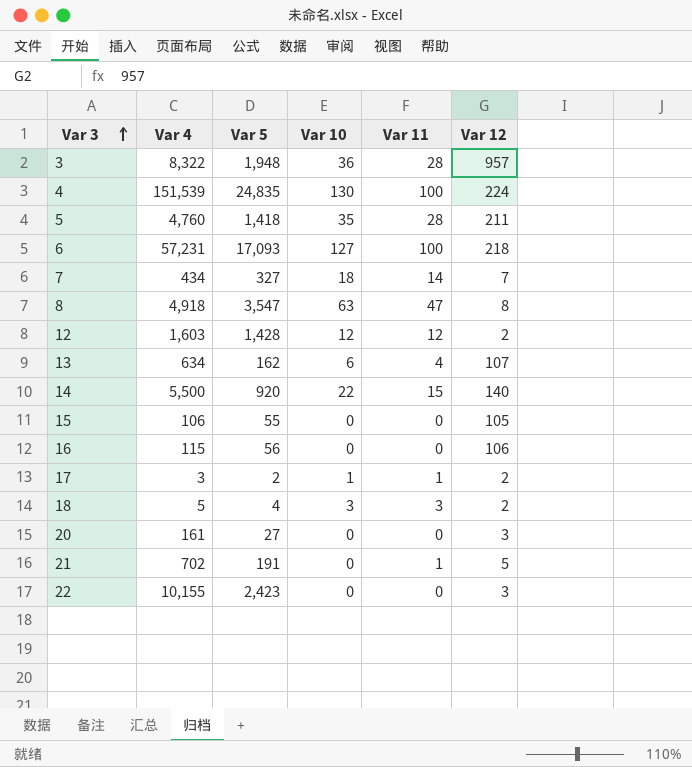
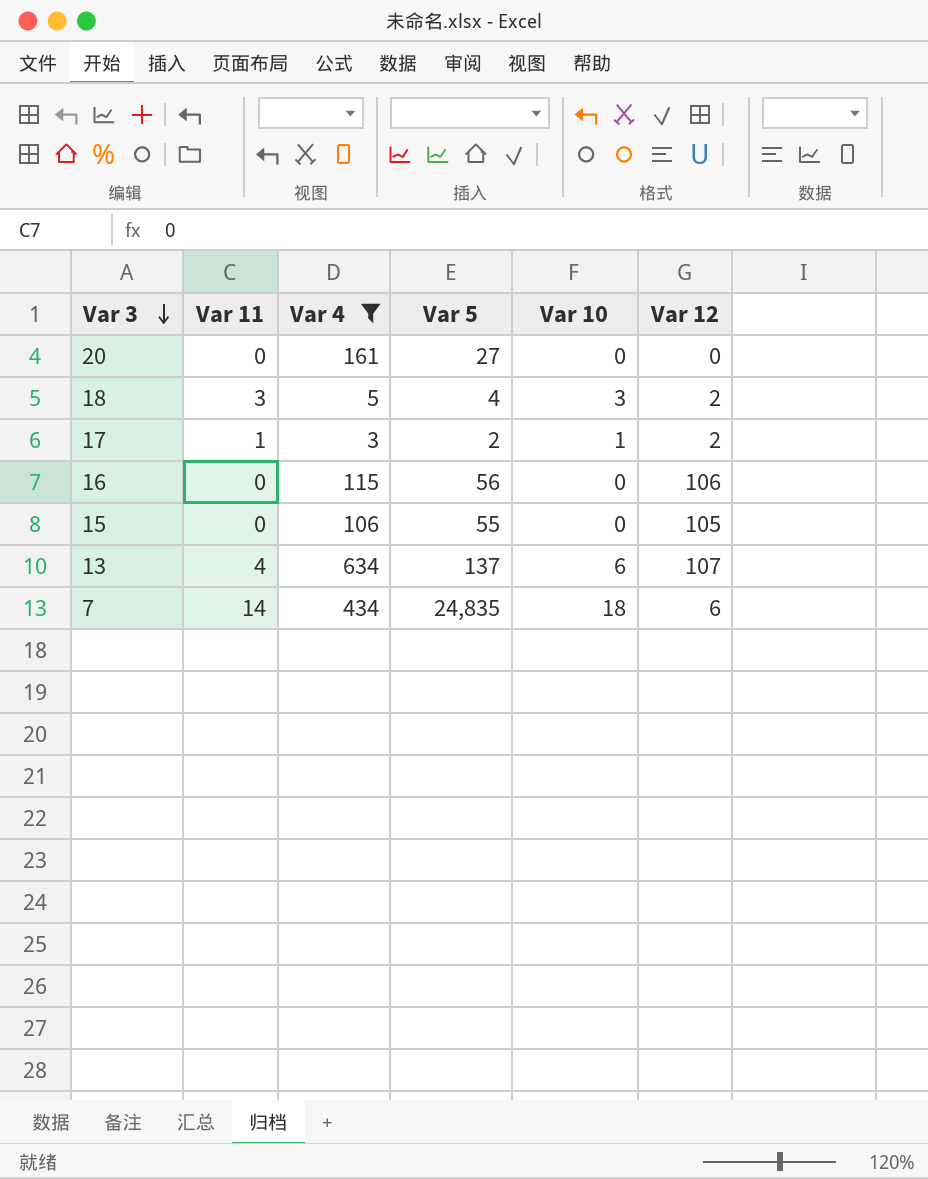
filter: none -> Var 4 <= 634
row order: Var 3 ascending -> Var 3 descending
column Var 11 | position: 5 -> 2
20 | Var 12: 3 -> 0
13 | Var 5: 162 -> 137
7 | Var 5: 327 -> 24,835
7 | Var 12: 7 -> 6

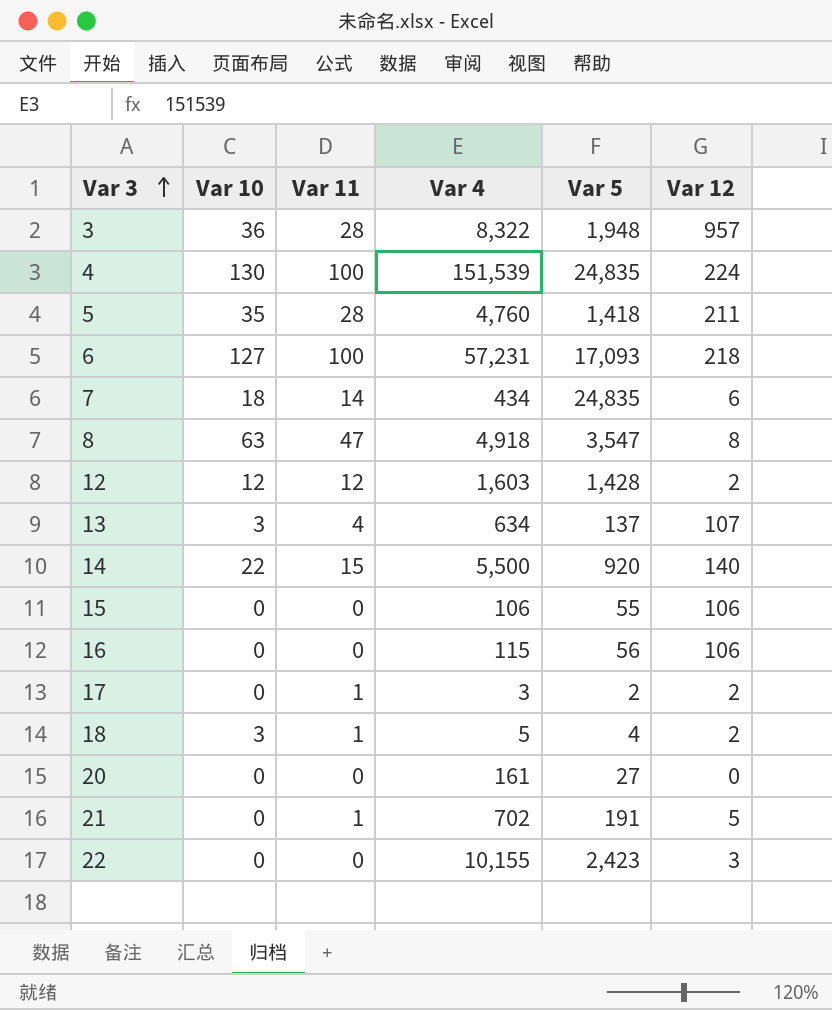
filter: Var 4 <= 634 -> none
row order: Var 3 descending -> Var 3 ascending
column Var 10 | position: 5 -> 2
13 | Var 10: 6 -> 3
15 | Var 12: 105 -> 106
17 | Var 10: 1 -> 0
18 | Var 11: 3 -> 1

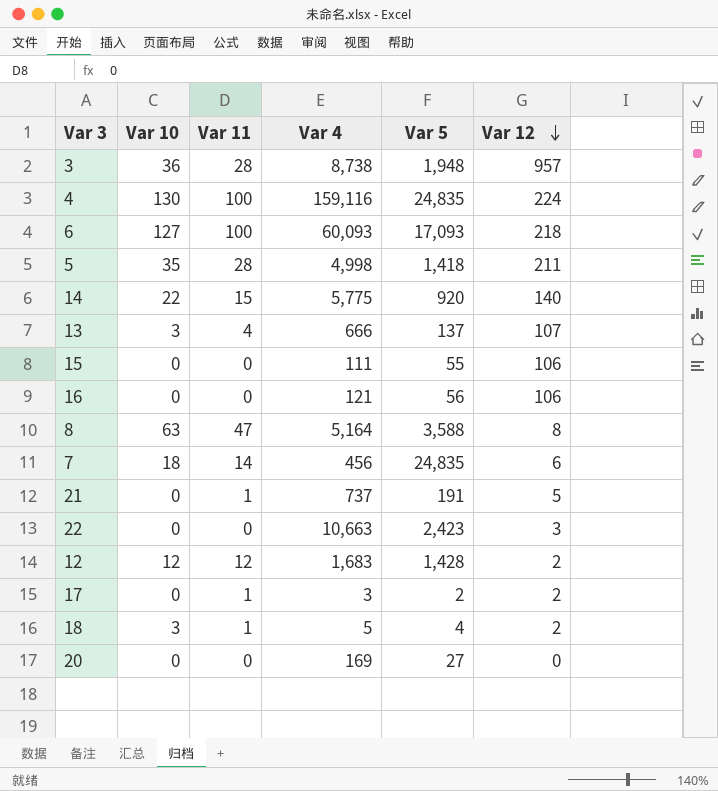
row order: Var 3 ascending -> Var 12 descending
3 | Var 4: 8,322 -> 8,738
4 | Var 4: 151,539 -> 159,116
6 | Var 4: 57,231 -> 60,093
5 | Var 4: 4,760 -> 4,998
14 | Var 4: 5,500 -> 5,775
13 | Var 4: 634 -> 666
15 | Var 4: 106 -> 111
16 | Var 4: 115 -> 121
8 | Var 4: 4,918 -> 5,164
8 | Var 5: 3,547 -> 3,588
7 | Var 4: 434 -> 456
21 | Var 4: 702 -> 737
22 | Var 4: 10,155 -> 10,663
12 | Var 4: 1,603 -> 1,683
20 | Var 4: 161 -> 169

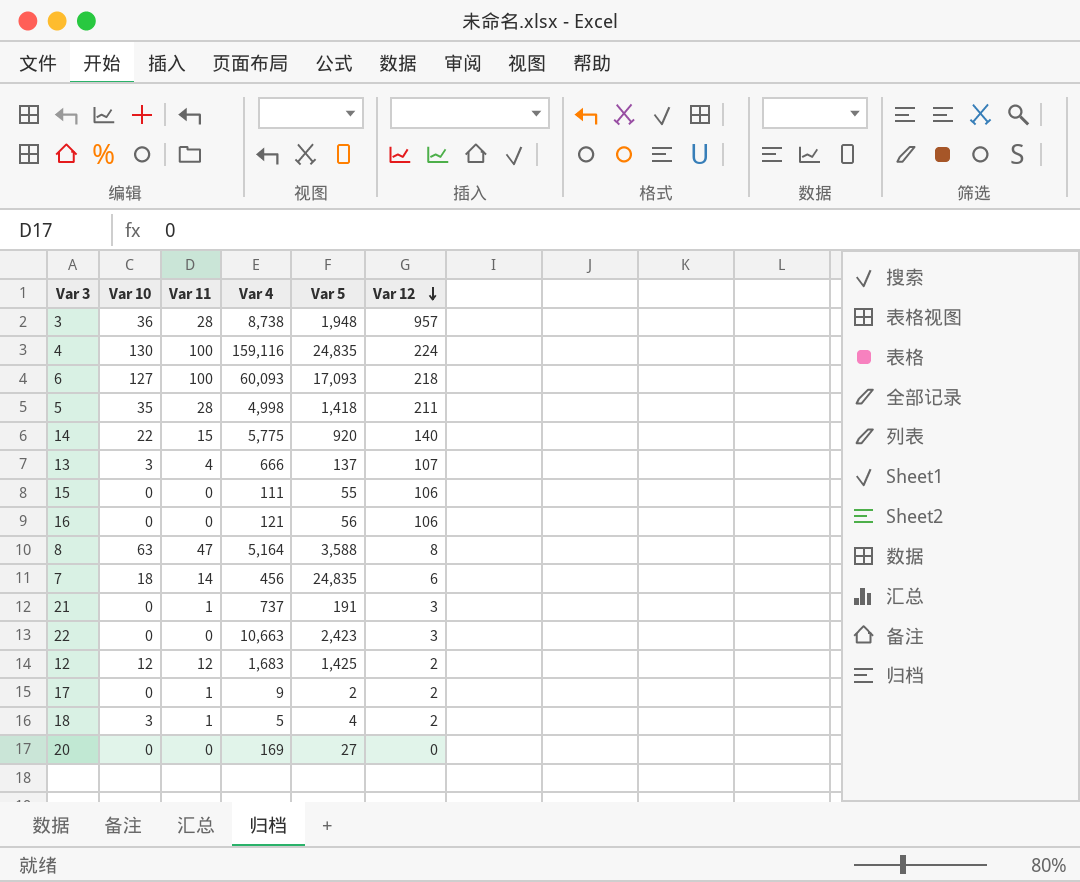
21 | Var 12: 5 -> 3
12 | Var 5: 1,428 -> 1,425
17 | Var 4: 3 -> 9

